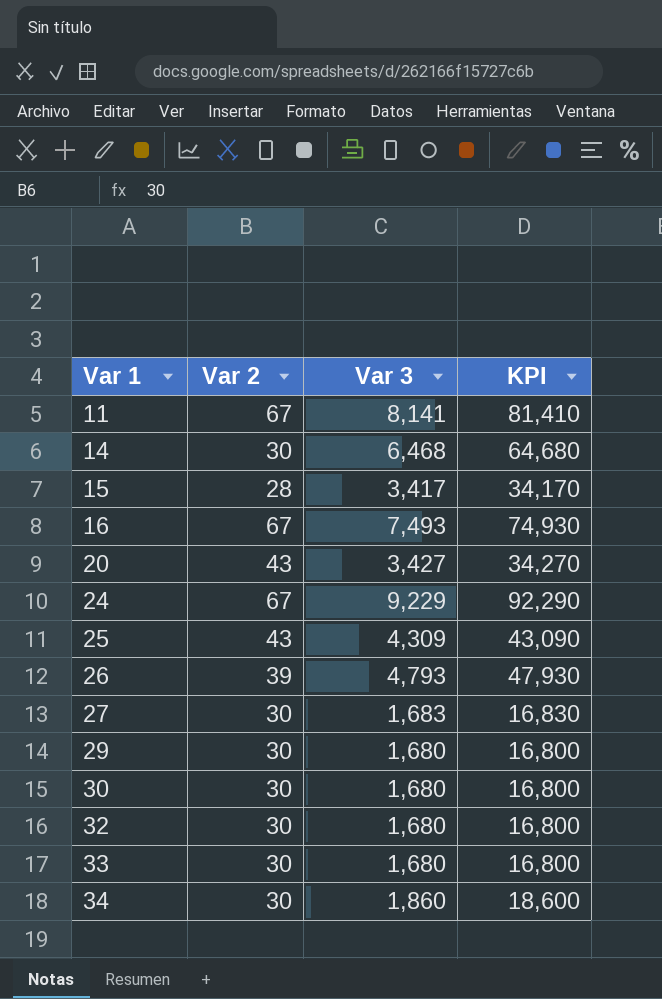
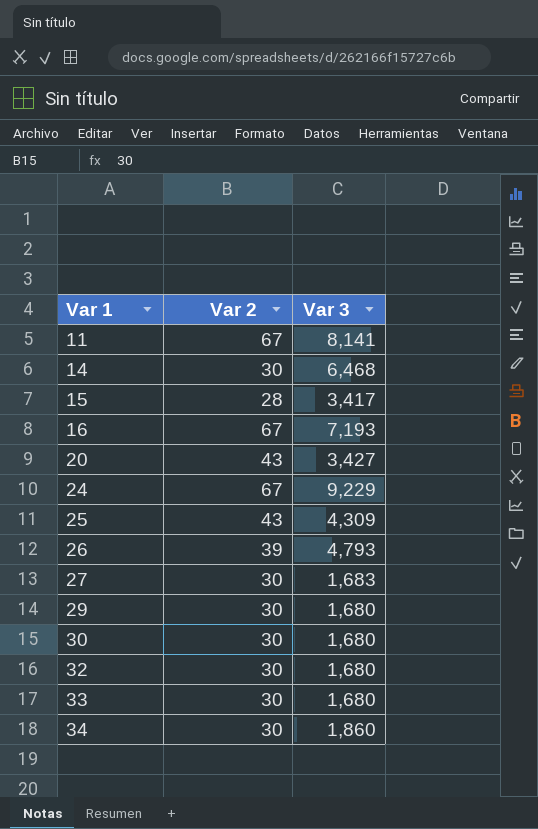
column KPI | formula: [Var 3] * 10 -> none
16 | Var 3: 7,493 -> 7,193

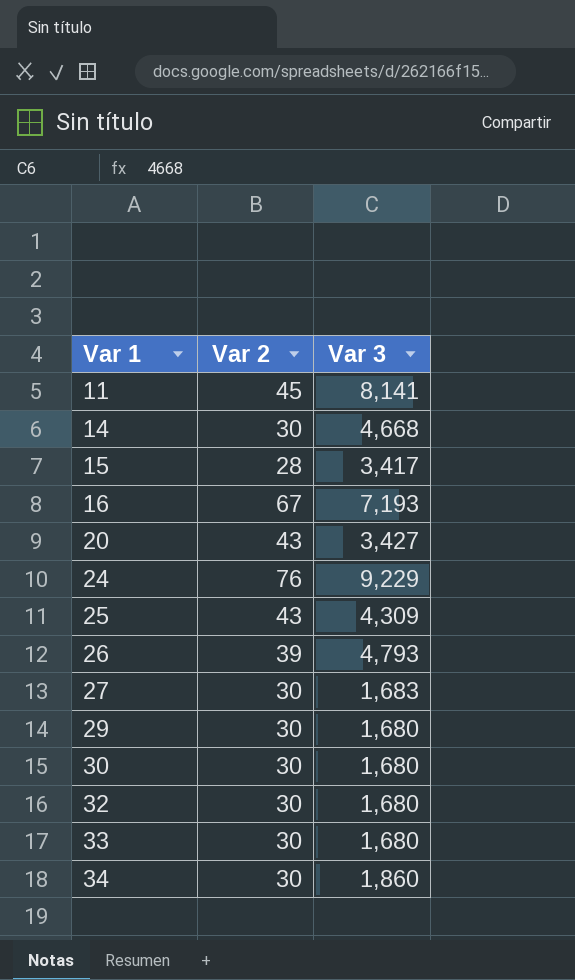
11 | Var 2: 67 -> 45
14 | Var 3: 6,468 -> 4,668
24 | Var 2: 67 -> 76

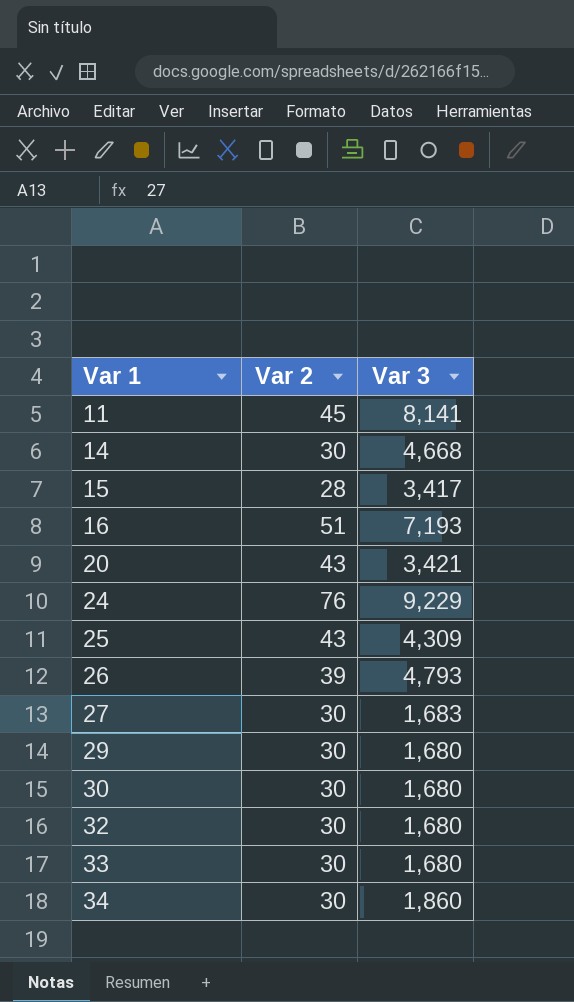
16 | Var 2: 67 -> 51
20 | Var 3: 3,427 -> 3,421

